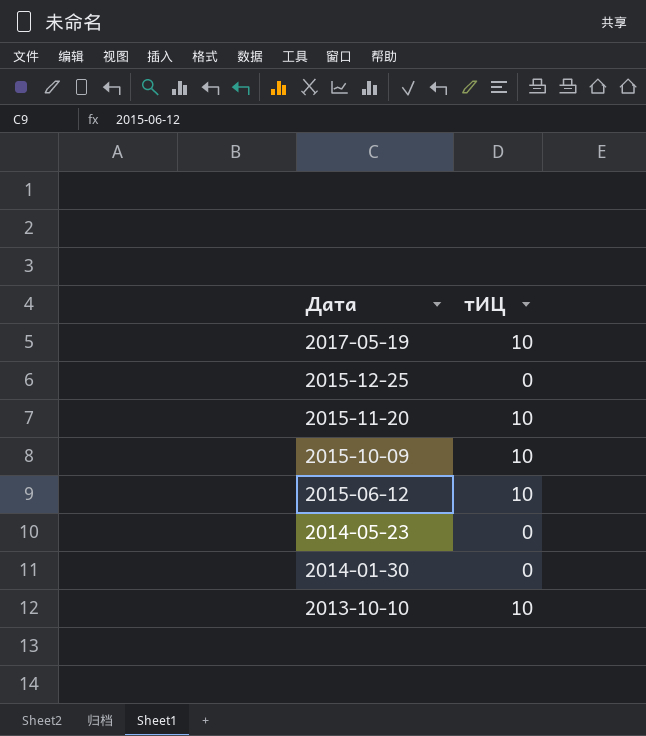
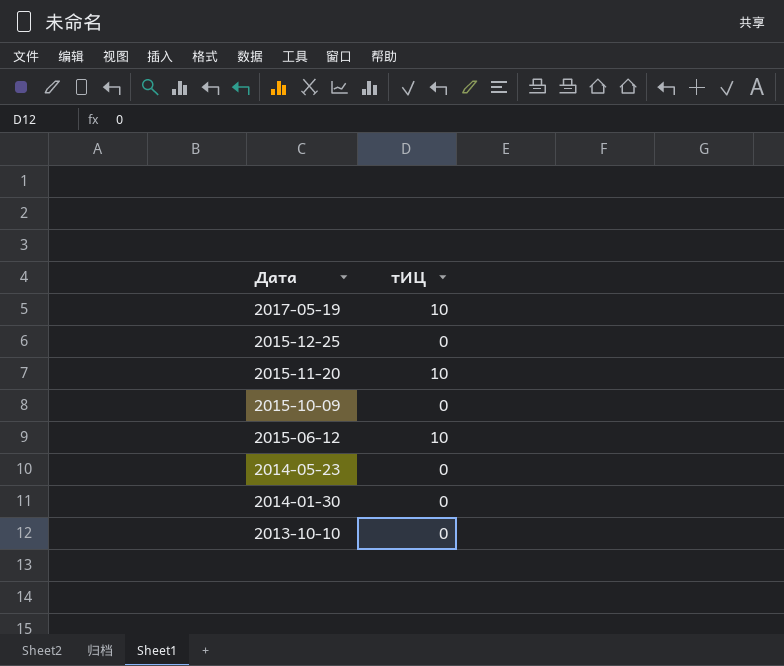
2015-10-09 | тИЦ: 10 -> 0
2013-10-10 | тИЦ: 10 -> 0

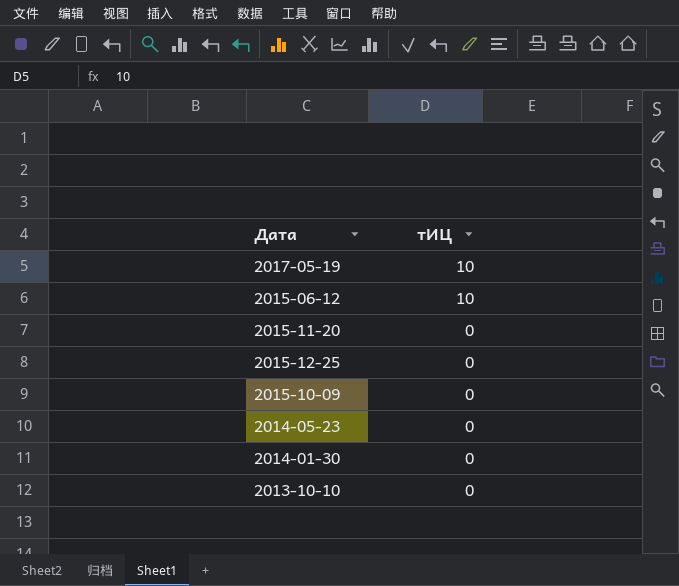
row order: Дата descending -> тИЦ descending
2015-11-20 | тИЦ: 10 -> 0

